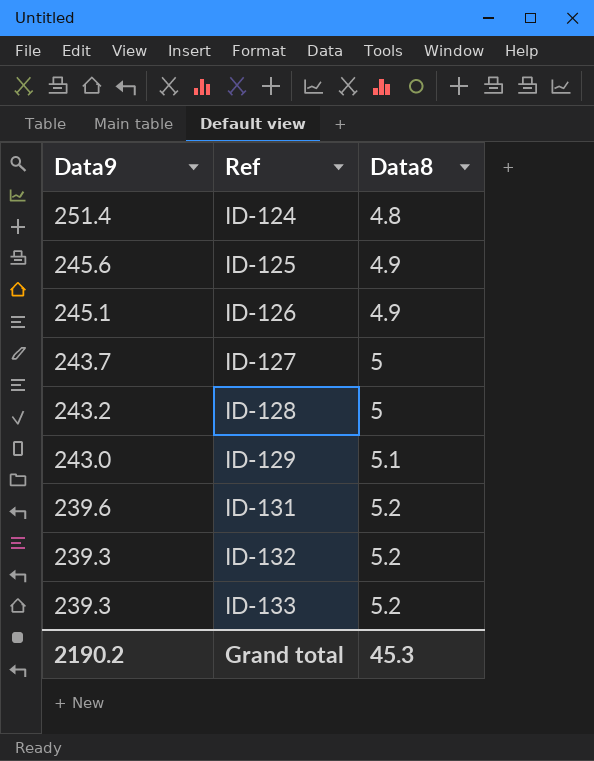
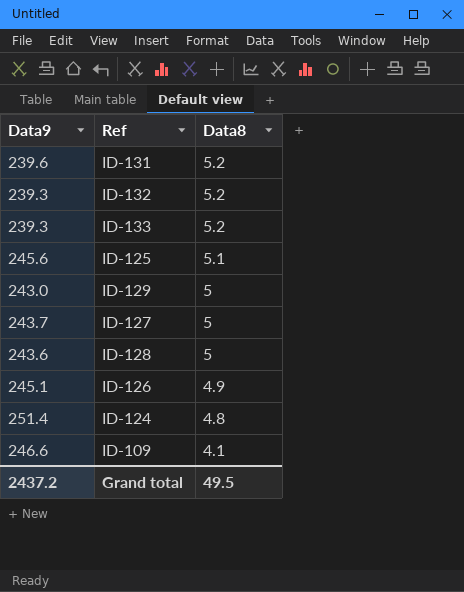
row order: Data9 descending -> Data8 descending
ID-125 | Data8: 4.9 -> 5.1
ID-129 | Data8: 5.1 -> 5
ID-128 | Data9: 243.2 -> 243.6
row ID-109: none -> 246.6 | 4.1
Grand total | Data9: 2190.2 -> 2437.2
Grand total | Data8: 45.3 -> 49.5

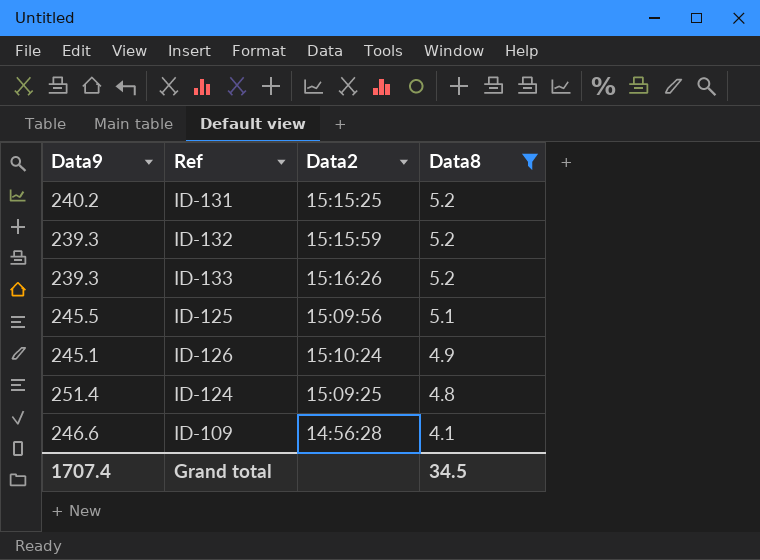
filter: none -> Data8 != 5
column Data2 | position: none -> 3
ID-131 | Data9: 239.6 -> 240.2
ID-125 | Data9: 245.6 -> 245.5
Grand total | Data9: 2437.2 -> 1707.4
Grand total | Data8: 49.5 -> 34.5

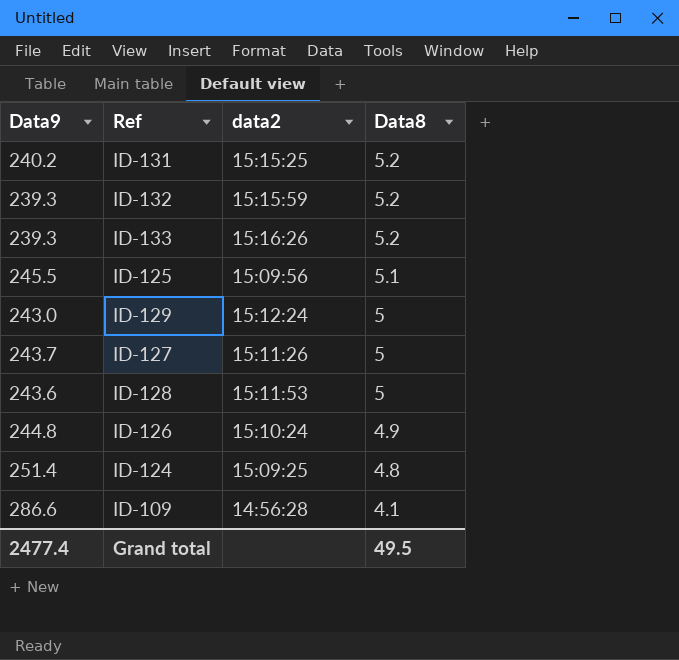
filter: Data8 != 5 -> none
column name: Data2 -> data2
ID-126 | Data9: 245.1 -> 244.8
ID-109 | Data9: 246.6 -> 286.6
Grand total | Data9: 1707.4 -> 2477.4
Grand total | Data8: 34.5 -> 49.5

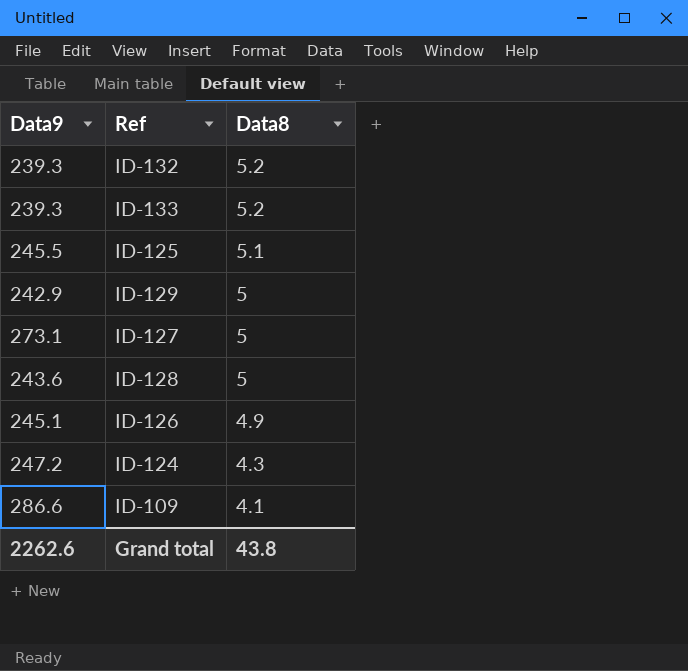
column data2 | position: 3 -> none
row ID-131: 240.2 | 15:15:25 | 5.2 -> none
ID-129 | Data9: 243.0 -> 242.9
ID-127 | Data9: 243.7 -> 273.1
ID-126 | Data9: 244.8 -> 245.1
ID-124 | Data9: 251.4 -> 247.2
ID-124 | Data8: 4.8 -> 4.3
Grand total | Data9: 2477.4 -> 2262.6
Grand total | Data8: 49.5 -> 43.8

